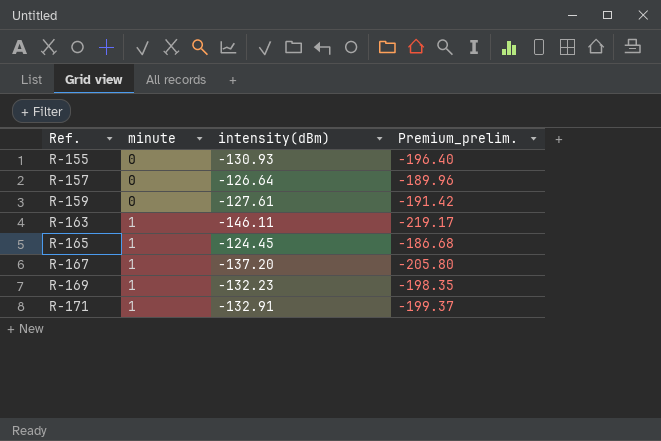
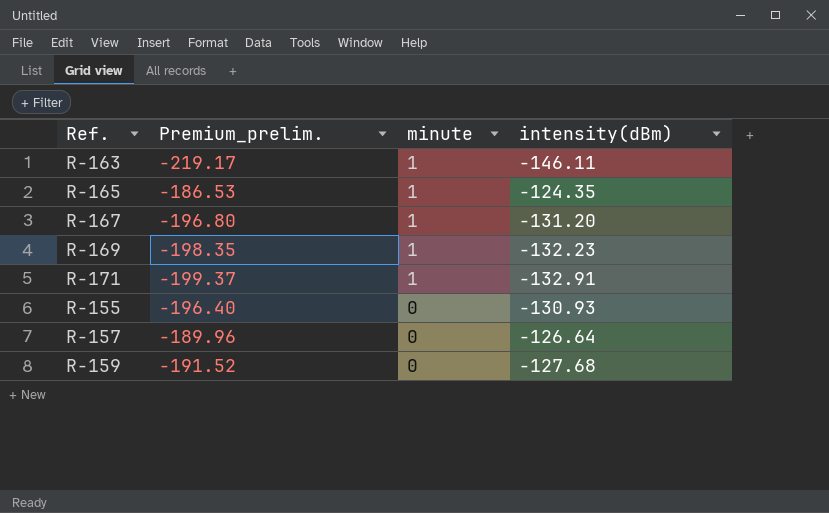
row order: Ref. ascending -> minute descending
column Premium_prelim. | position: 4 -> 2
R-165 | Premium_prelim.: -186.68 -> -186.53
R-165 | intensity(dBm): -124.45 -> -124.35
R-167 | Premium_prelim.: -205.80 -> -196.80
R-167 | intensity(dBm): -137.20 -> -131.20
R-159 | Premium_prelim.: -191.42 -> -191.52
R-159 | intensity(dBm): -127.61 -> -127.68

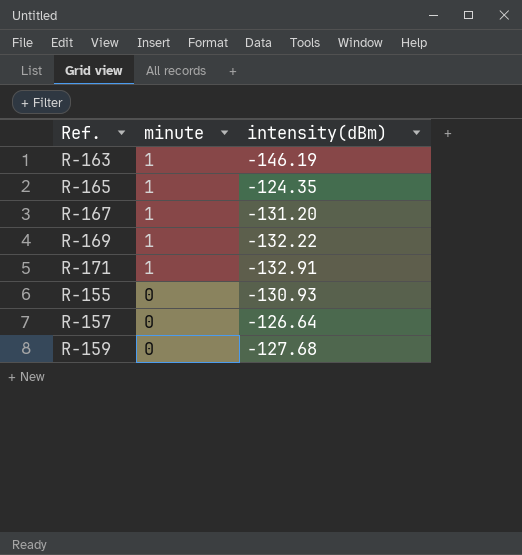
column Premium_prelim. | formula: [intensity(dBm)] * 1.5 -> none
R-163 | intensity(dBm): -146.11 -> -146.19
R-169 | intensity(dBm): -132.23 -> -132.22

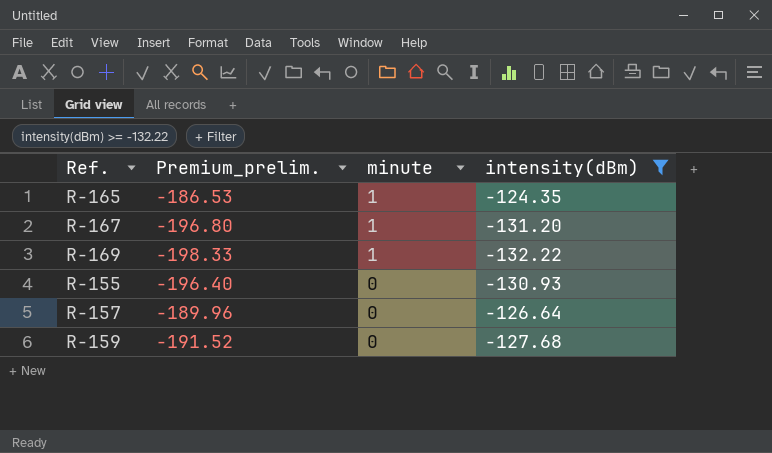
filter: none -> intensity(dBm) >= -132.22
column Premium_prelim. | formula: none -> [intensity(dBm)] * 1.5

